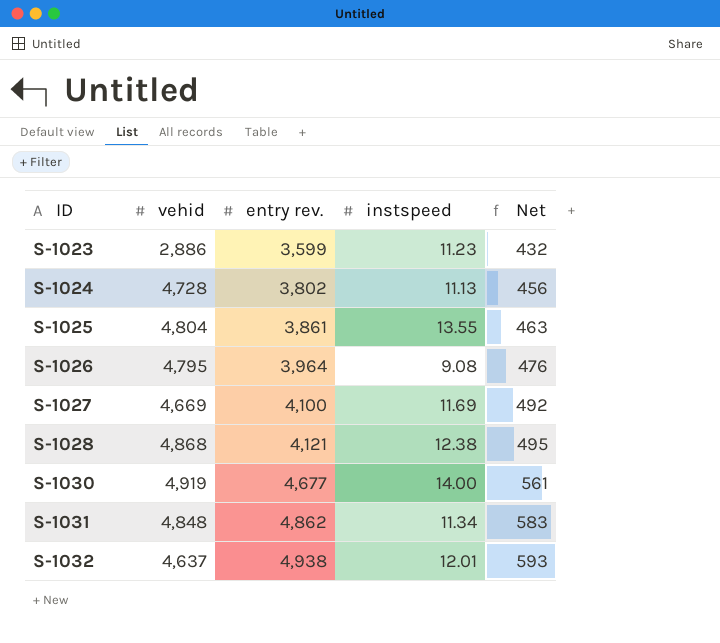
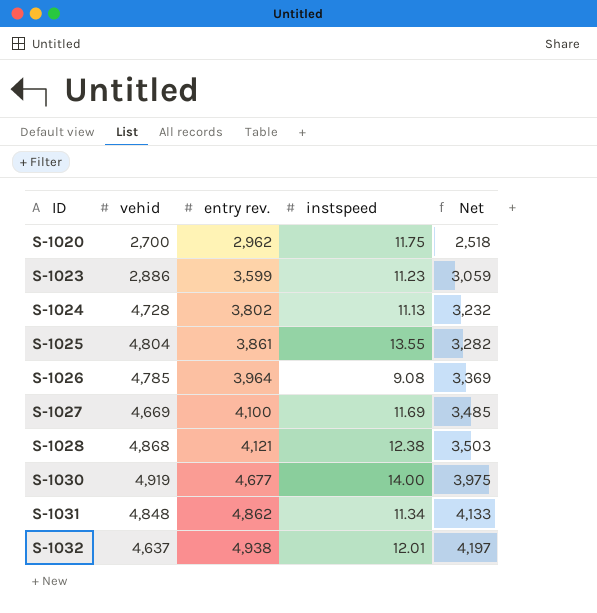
column Net | formula: [entry rev.] * 0.12 -> [entry rev.] * 0.85
row S-1020: none -> 2,700 | 2,962 | 11.75 | 2,518
S-1026 | vehid: 4,795 -> 4,785

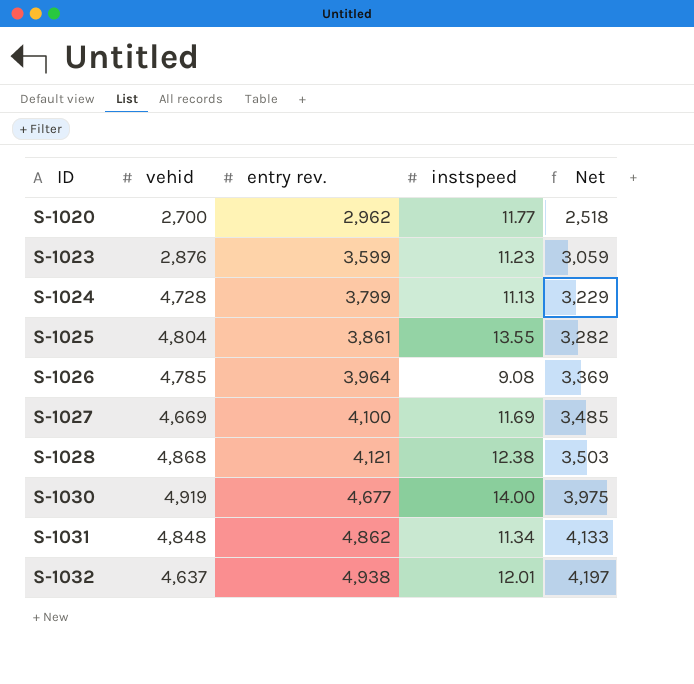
S-1020 | instspeed: 11.75 -> 11.77
S-1023 | vehid: 2,886 -> 2,876
S-1024 | entry rev.: 3,802 -> 3,799
S-1024 | Net: 3,232 -> 3,229

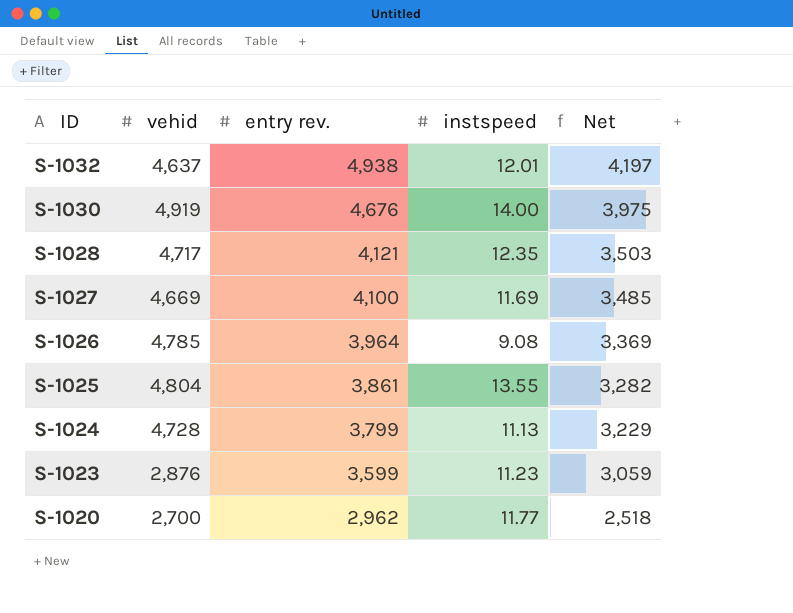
row order: ID ascending -> ID descending
row S-1031: 4,848 | 4,862 | 11.34 | 4,133 -> none
S-1030 | entry rev.: 4,677 -> 4,676
S-1028 | vehid: 4,868 -> 4,717
S-1028 | instspeed: 12.38 -> 12.35

